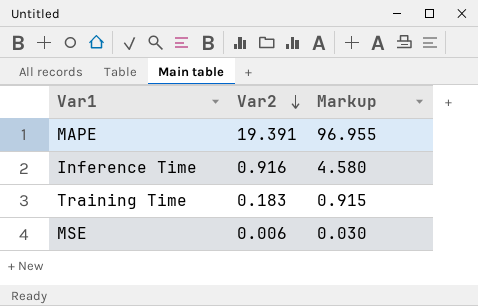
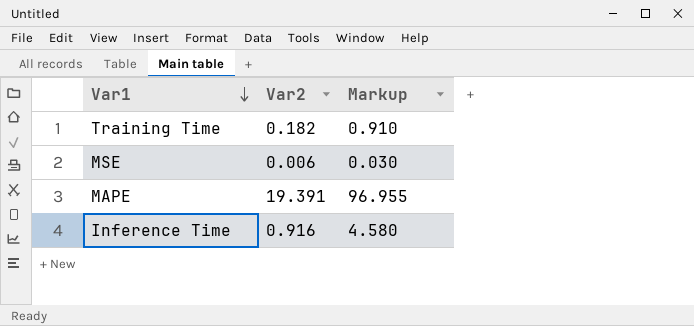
row order: Var2 descending -> Var1 descending
Training Time | Var2: 0.183 -> 0.182
Training Time | Markup: 0.915 -> 0.910

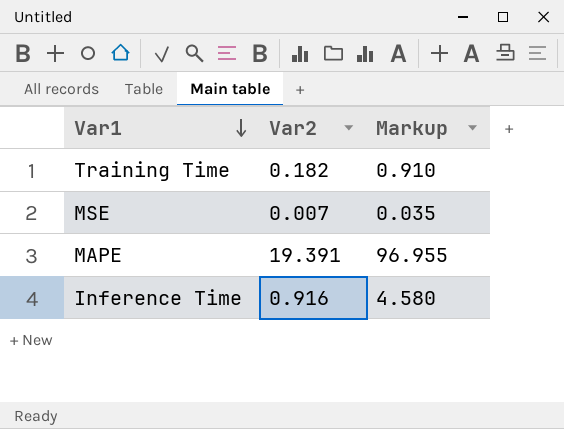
MSE | Var2: 0.006 -> 0.007
MSE | Markup: 0.030 -> 0.035

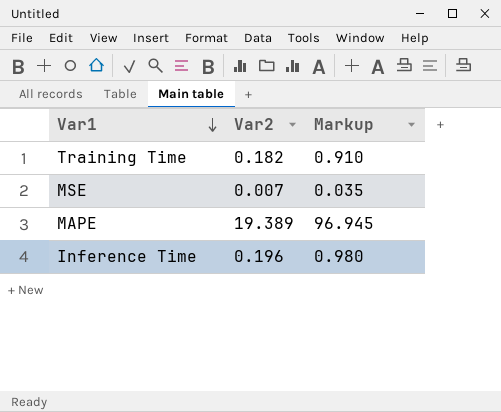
MAPE | Var2: 19.391 -> 19.389
MAPE | Markup: 96.955 -> 96.945
Inference Time | Var2: 0.916 -> 0.196
Inference Time | Markup: 4.580 -> 0.980

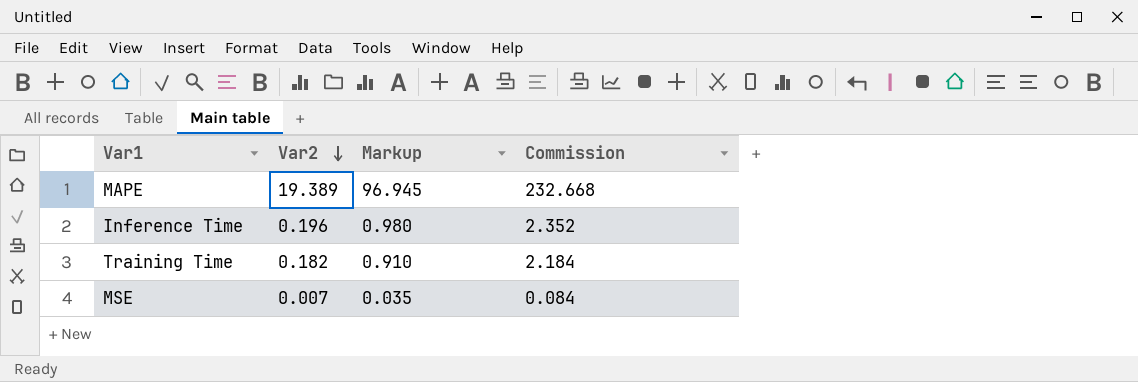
row order: Var1 descending -> Var2 descending
column Commission | formula: none -> [Var2] * 12

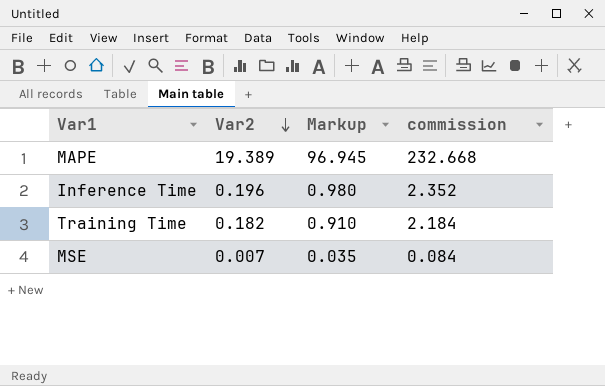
column name: Commission -> commission

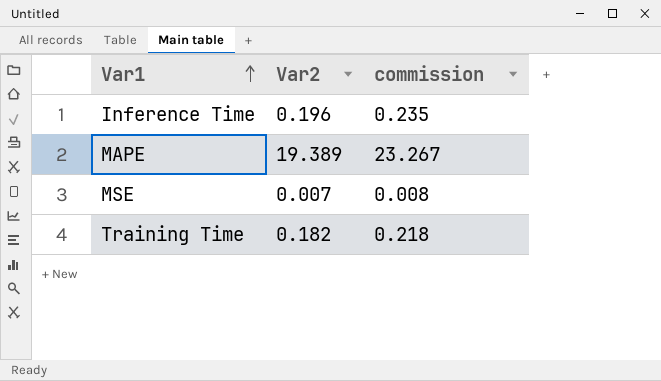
row order: Var2 descending -> Var1 ascending
column Markup | formula: [Var2] * 5 -> none
column commission | formula: [Var2] * 12 -> [Var2] * 1.2

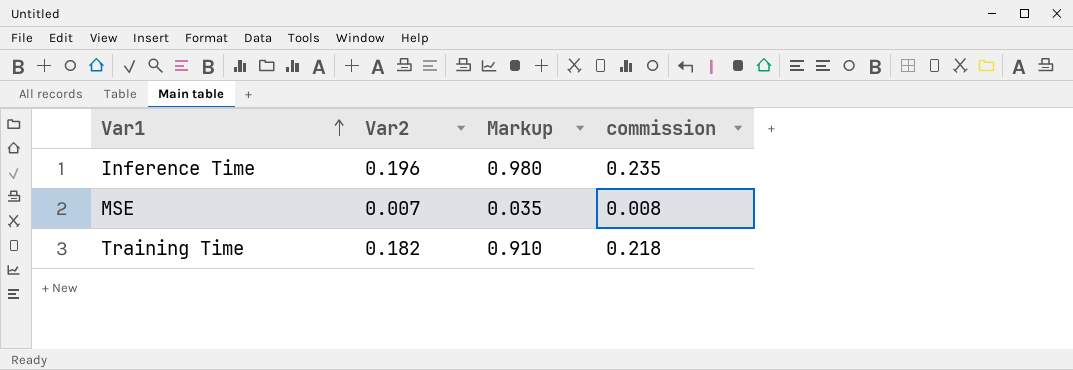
column Markup | formula: none -> [Var2] * 5
row MAPE: 19.389 | 23.267 -> none

